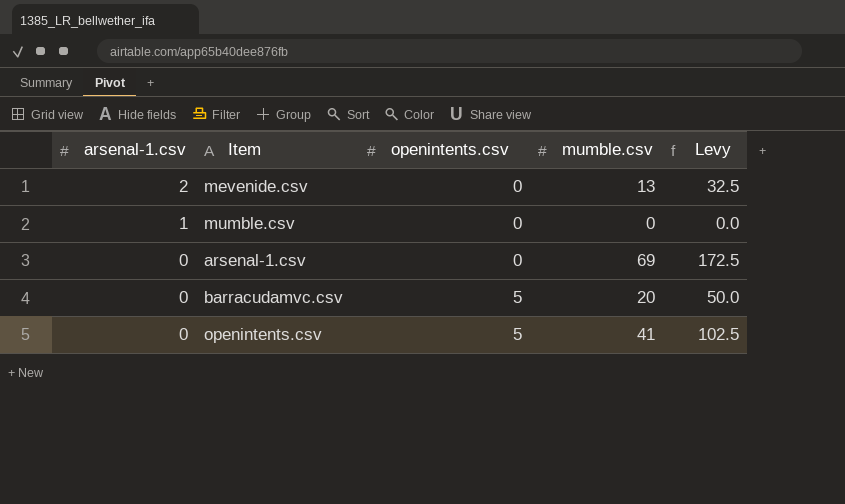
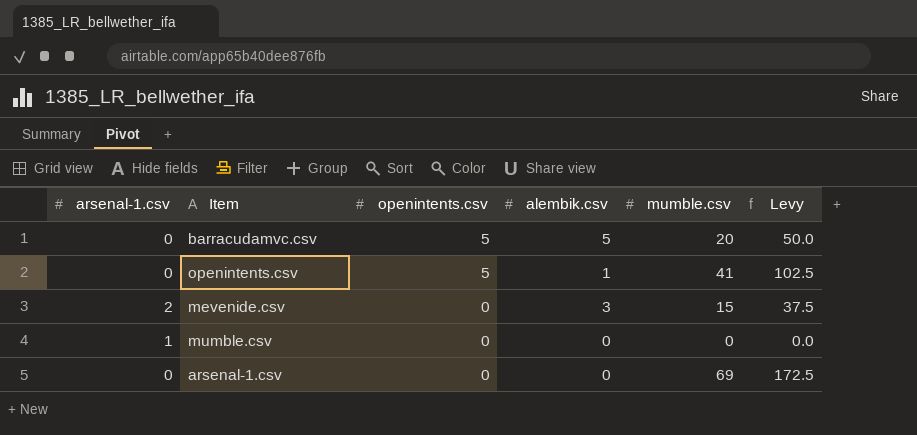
row order: arsenal-1.csv descending -> openintents.csv descending
column alembik.csv | position: none -> 4
mevenide.csv | mumble.csv: 13 -> 15
mevenide.csv | Levy: 32.5 -> 37.5

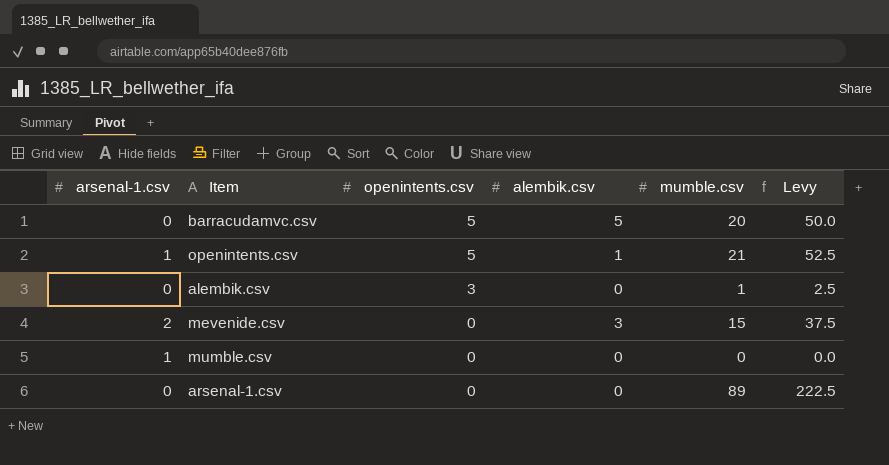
openintents.csv | arsenal-1.csv: 0 -> 1
openintents.csv | mumble.csv: 41 -> 21
openintents.csv | Levy: 102.5 -> 52.5
row alembik.csv: none -> 0 | 3 | 0 | 1 | 2.5
arsenal-1.csv | mumble.csv: 69 -> 89
arsenal-1.csv | Levy: 172.5 -> 222.5

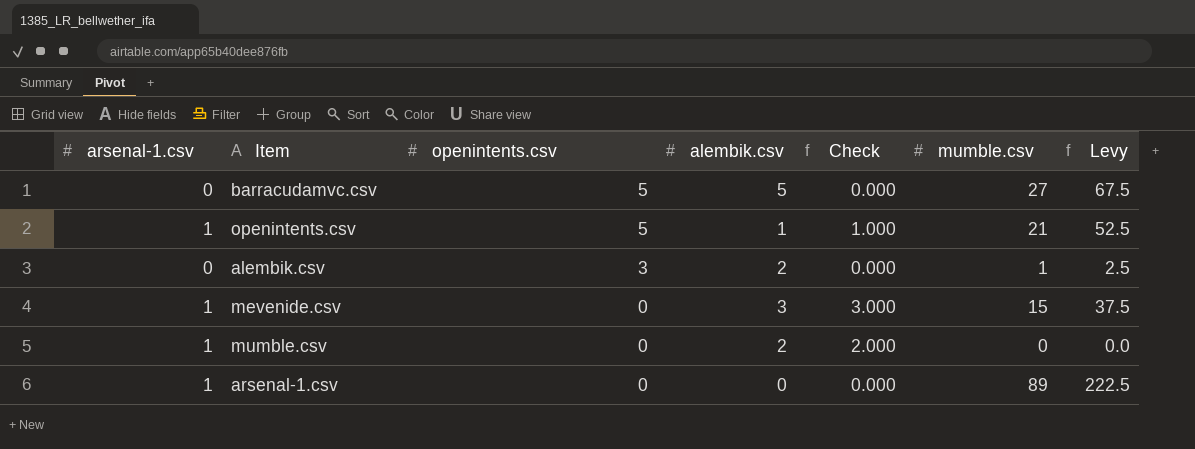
column Check | formula: none -> [arsenal-1.csv] * [alembik.csv]
barracudamvc.csv | mumble.csv: 20 -> 27
barracudamvc.csv | Levy: 50.0 -> 67.5
alembik.csv | alembik.csv: 0 -> 2
mevenide.csv | arsenal-1.csv: 2 -> 1
mumble.csv | alembik.csv: 0 -> 2
arsenal-1.csv | arsenal-1.csv: 0 -> 1

